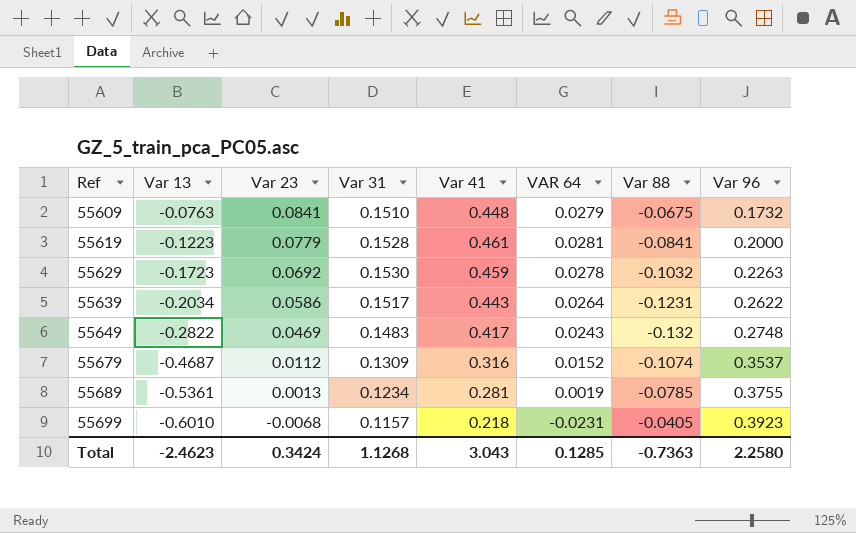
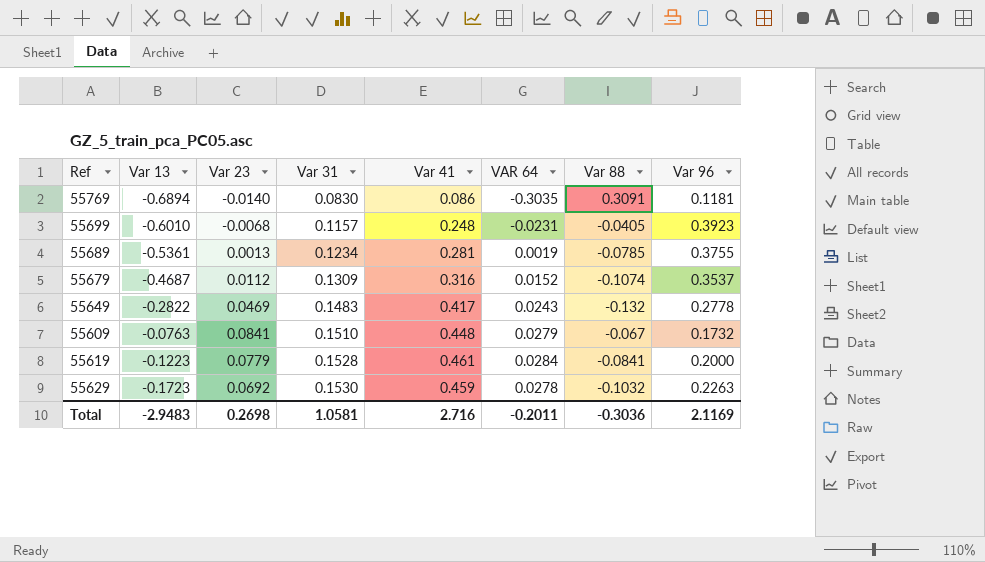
row order: Ref ascending -> Var 31 ascending
row 55639: -0.2034 | 0.0586 | 0.1517 | 0.443 | 0.0264 | -0.1231 | 0.2622 -> none
row 55769: none -> -0.6894 | -0.0140 | 0.0830 | 0.086 | -0.3035 | 0.3091 | 0.1181
55699 | Var 41: 0.218 -> 0.248
55649 | Var 96: 0.2748 -> 0.2778
55609 | Var 88: -0.0675 -> -0.067
55619 | VAR 64: 0.0281 -> 0.0284
Total | Var 13: -2.4623 -> -2.9483
Total | Var 23: 0.3424 -> 0.2698
Total | Var 31: 1.1268 -> 1.0581
Total | Var 41: 3.043 -> 2.716
Total | VAR 64: 0.1285 -> -0.2011
Total | Var 88: -0.7363 -> -0.3036
Total | Var 96: 2.2580 -> 2.1169

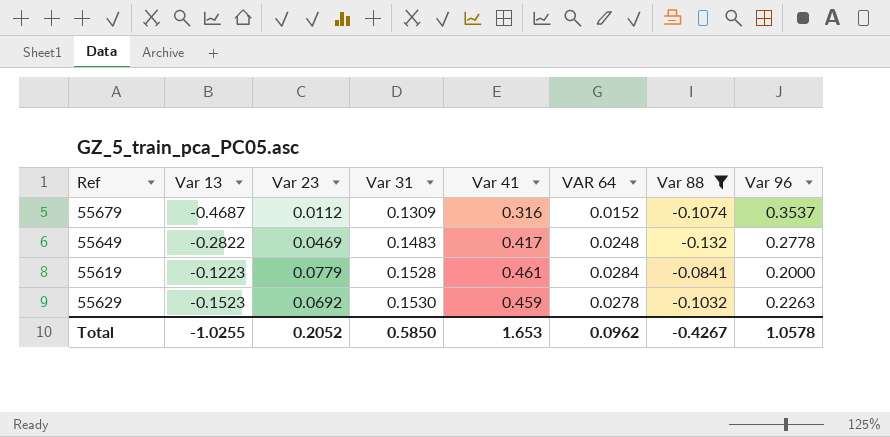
filter: none -> Var 88 <= -0.0841
55649 | VAR 64: 0.0243 -> 0.0248
55629 | Var 13: -0.1723 -> -0.1523
Total | Var 13: -2.9483 -> -1.0255
Total | Var 23: 0.2698 -> 0.2052
Total | Var 31: 1.0581 -> 0.5850
Total | Var 41: 2.716 -> 1.653
Total | VAR 64: -0.2011 -> 0.0962
Total | Var 88: -0.3036 -> -0.4267
Total | Var 96: 2.1169 -> 1.0578

